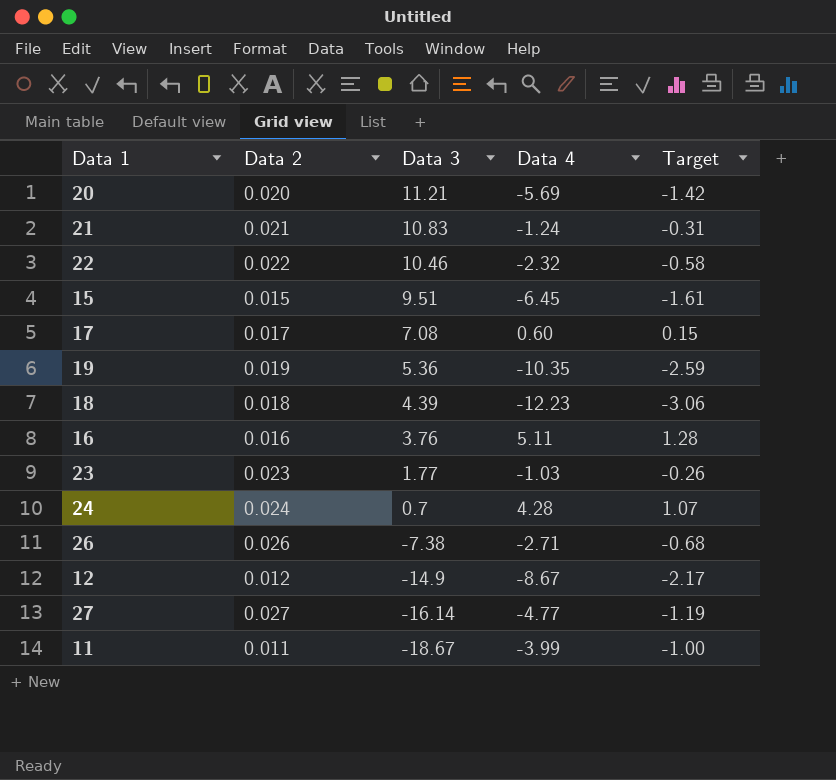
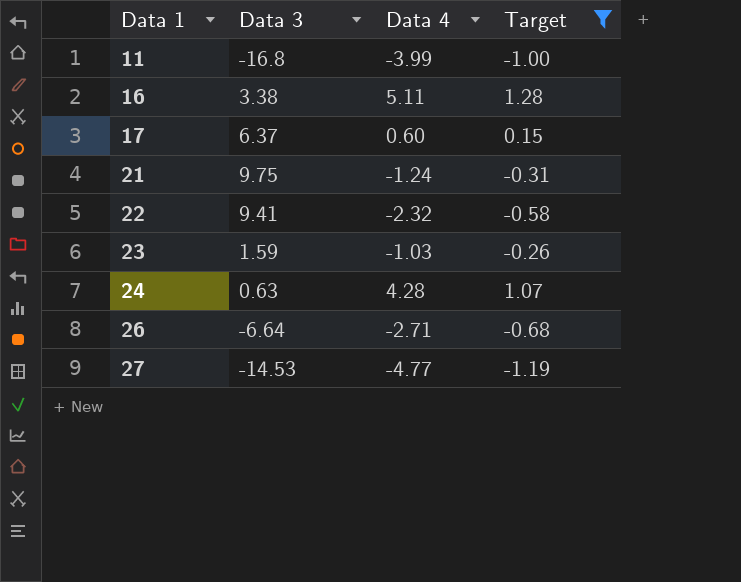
filter: none -> Target >= -1.19
row order: Data 3 descending -> Data 1 ascending
column Data 2 | position: 2 -> none
11 | Data 3: -18.67 -> -16.8
16 | Data 3: 3.76 -> 3.38
17 | Data 3: 7.08 -> 6.37
21 | Data 3: 10.83 -> 9.75
22 | Data 3: 10.46 -> 9.41
23 | Data 3: 1.77 -> 1.59
24 | Data 3: 0.7 -> 0.63
26 | Data 3: -7.38 -> -6.64
27 | Data 3: -16.14 -> -14.53

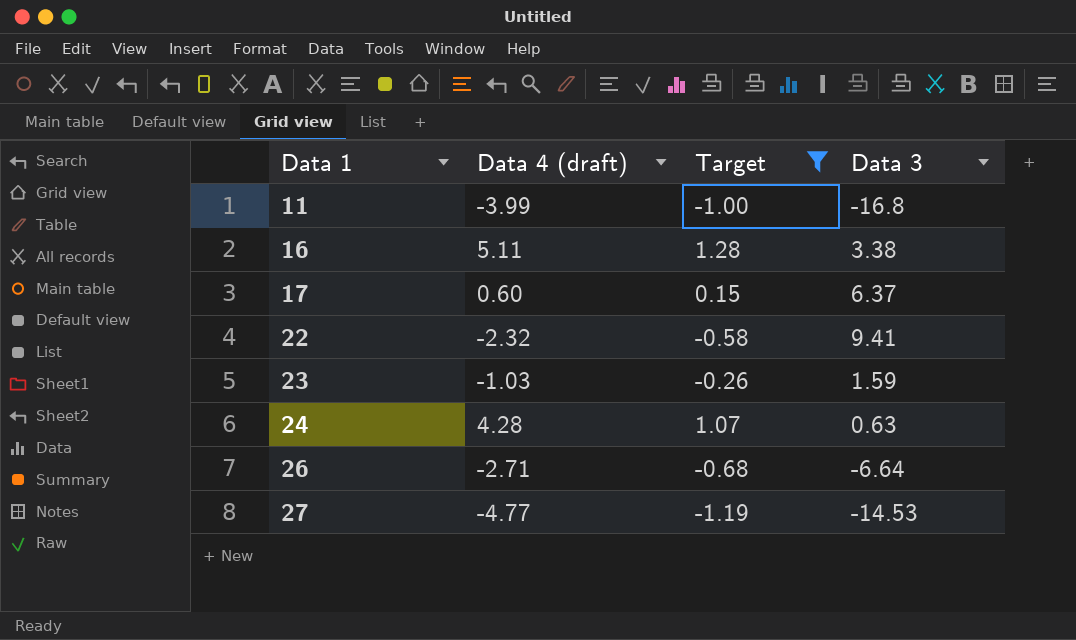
column name: Data 4 -> Data 4 (draft)
column Data 3 | position: 2 -> 4
row 21: 9.75 | -1.24 | -0.31 -> none

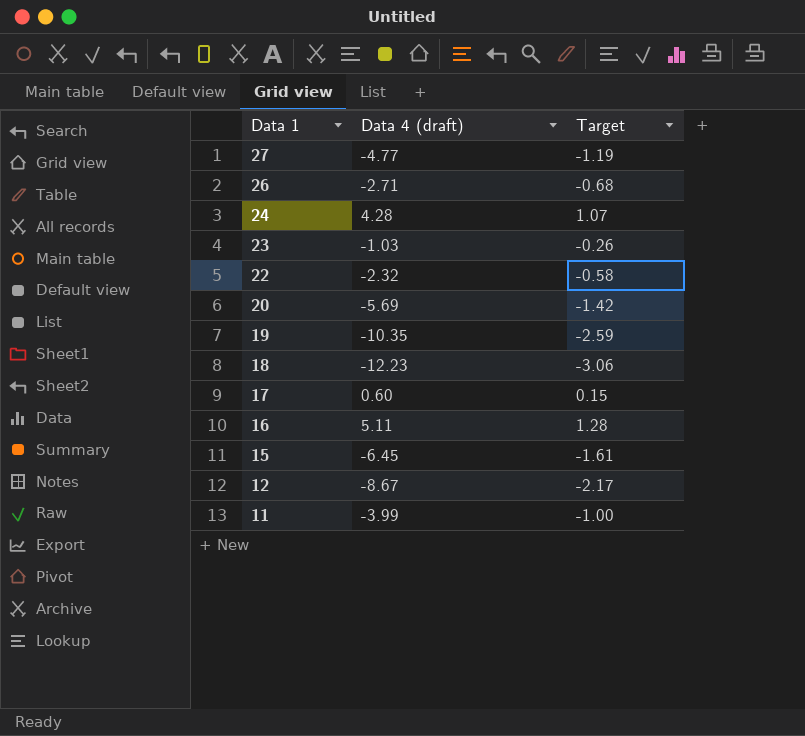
filter: Target >= -1.19 -> none
row order: Data 1 ascending -> Data 1 descending
column Data 3 | position: 4 -> none

